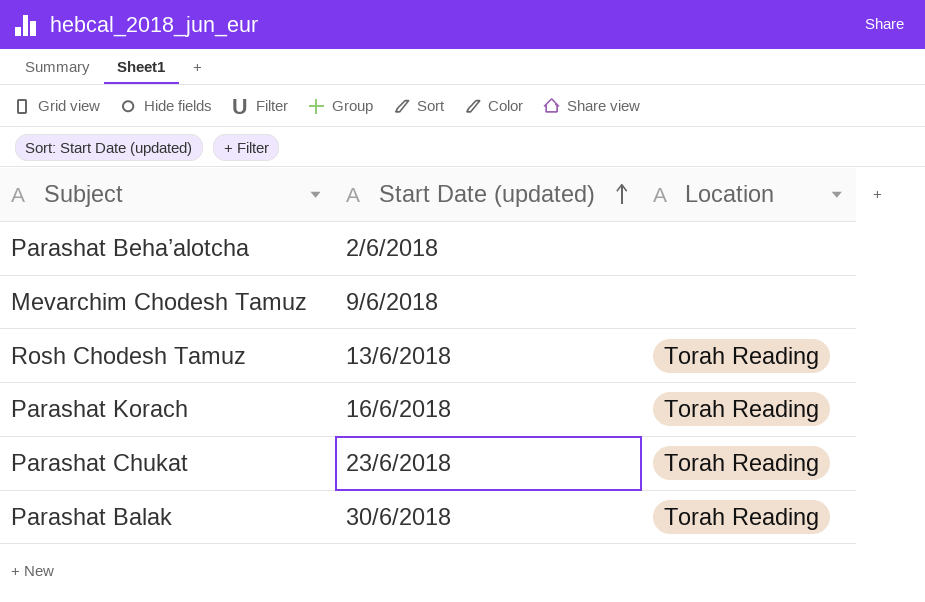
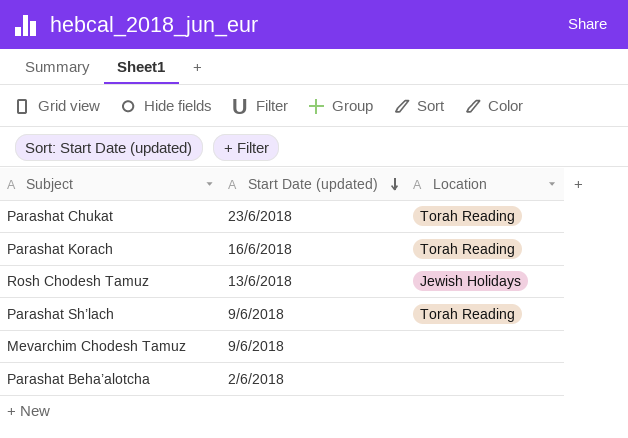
row order: Start Date (updated) ascending -> Start Date (updated) descending
row Parashat Balak: 30/6/2018 | Torah Reading -> none
Rosh Chodesh Tamuz | Location: Torah Reading -> Jewish Holidays
row Parashat Sh’lach: none -> 9/6/2018 | Torah Reading

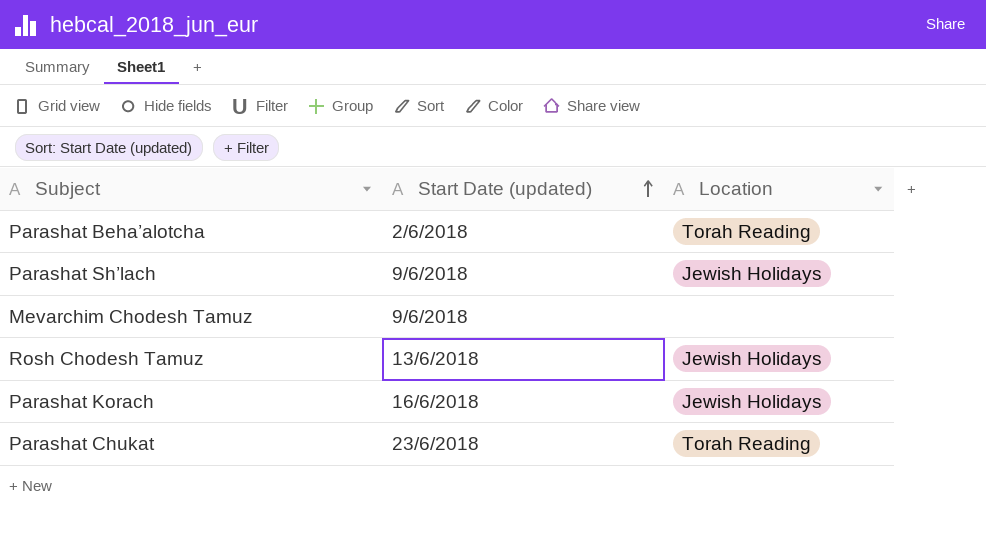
row order: Start Date (updated) descending -> Start Date (updated) ascending
Parashat Beha’alotcha | Location: none -> Torah Reading
Parashat Sh’lach | Location: Torah Reading -> Jewish Holidays
Parashat Korach | Location: Torah Reading -> Jewish Holidays

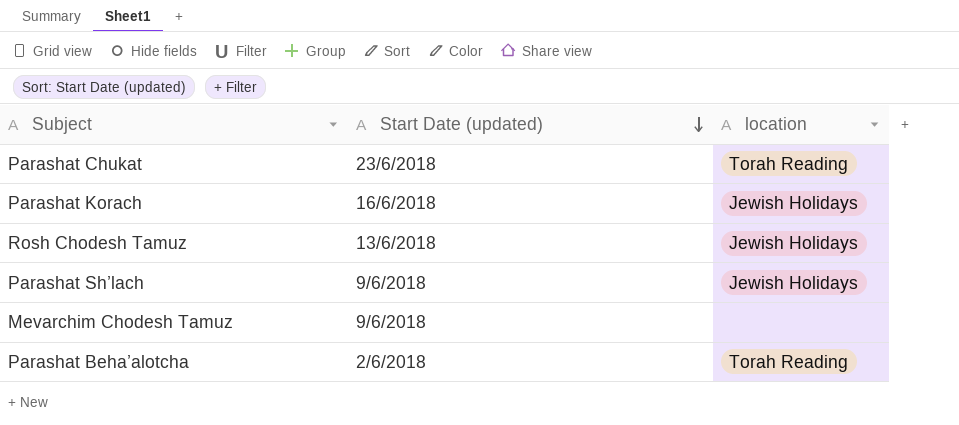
row order: Start Date (updated) ascending -> Start Date (updated) descending
column name: Location -> location

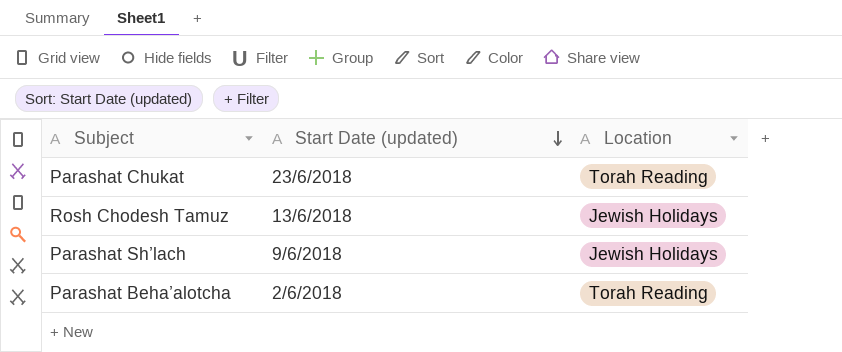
column name: location -> Location
row Parashat Korach: 16/6/2018 | Jewish Holidays -> none
row Mevarchim Chodesh Tamuz: 9/6/2018 | none -> none

